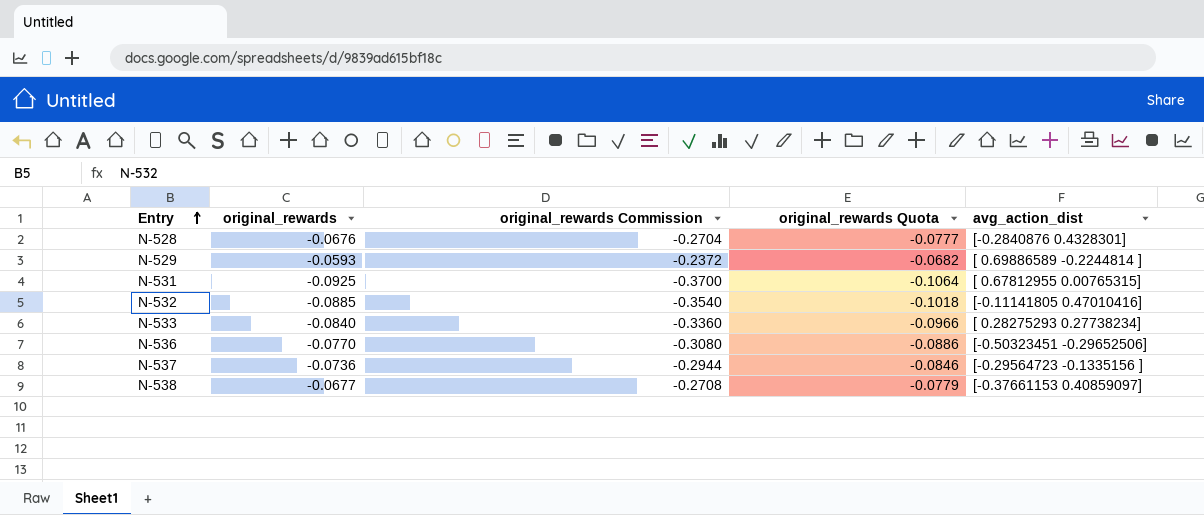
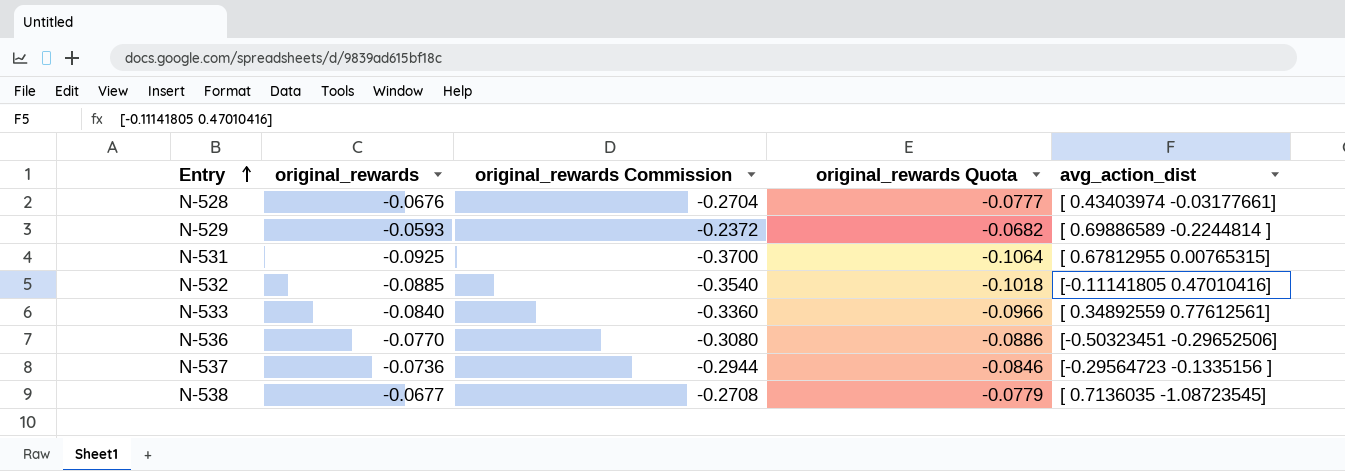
N-528 | avg_action_dist: [-0.2840876 0.4328301] -> [ 0.43403974 -0.03177661]
N-533 | avg_action_dist: [ 0.28275293 0.27738234] -> [ 0.34892559 0.77612561]
N-538 | avg_action_dist: [-0.37661153 0.40859097] -> [ 0.7136035 -1.08723545]

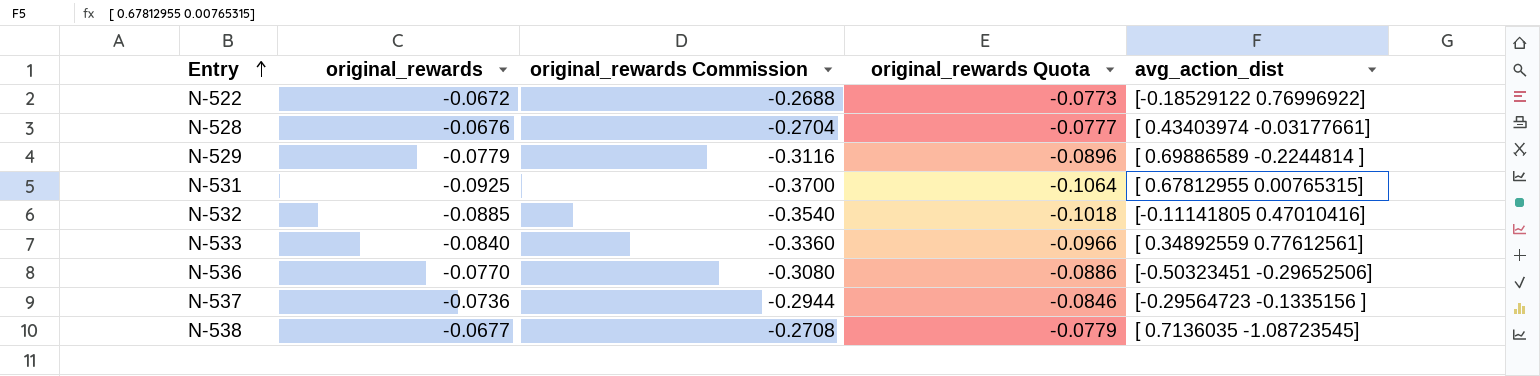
row N-522: none -> -0.0672 | -0.2688 | -0.0773 | [-0.18529122 0.76996922]
N-529 | original_rewards: -0.0593 -> -0.0779
N-529 | original_rewards Commission: -0.2372 -> -0.3116
N-529 | original_rewards Quota: -0.0682 -> -0.0896

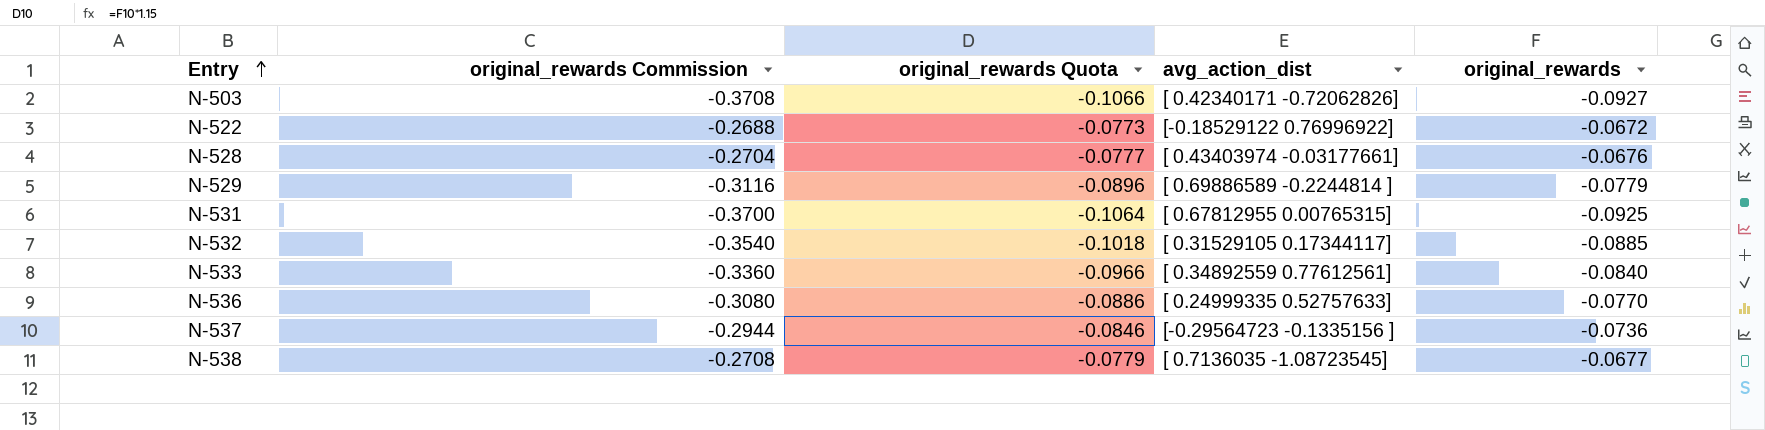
column original_rewards | position: 2 -> 5
row N-503: none -> -0.3708 | -0.1066 | [ 0.42340171 -0.72062826] | -0.0927
N-532 | avg_action_dist: [-0.11141805 0.47010416] -> [ 0.31529105 0.17344117]
N-536 | avg_action_dist: [-0.50323451 -0.29652506] -> [ 0.24999335 0.52757633]

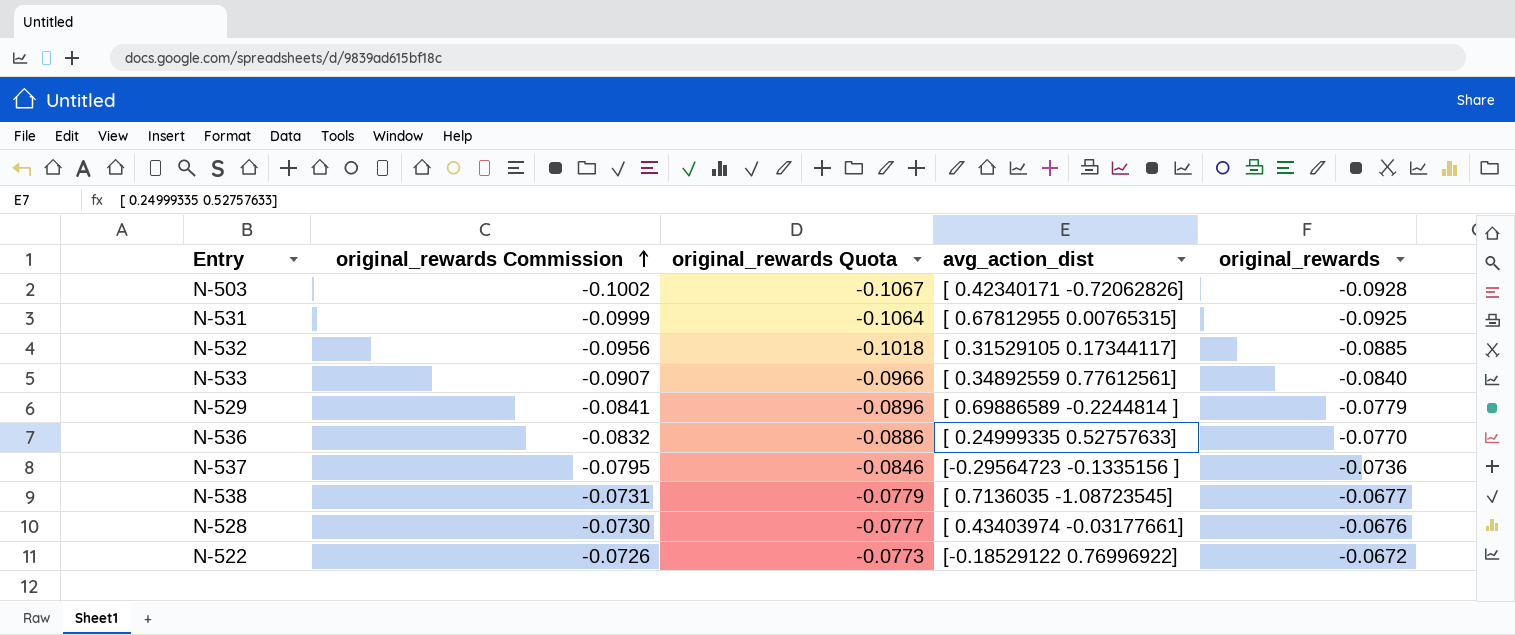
row order: Entry ascending -> original_rewards Commission ascending
column original_rewards Commission | formula: [original_rewards] * 4 -> [original_rewards] * 1.08
N-503 | original_rewards Quota: -0.1066 -> -0.1067
N-503 | original_rewards: -0.0927 -> -0.0928

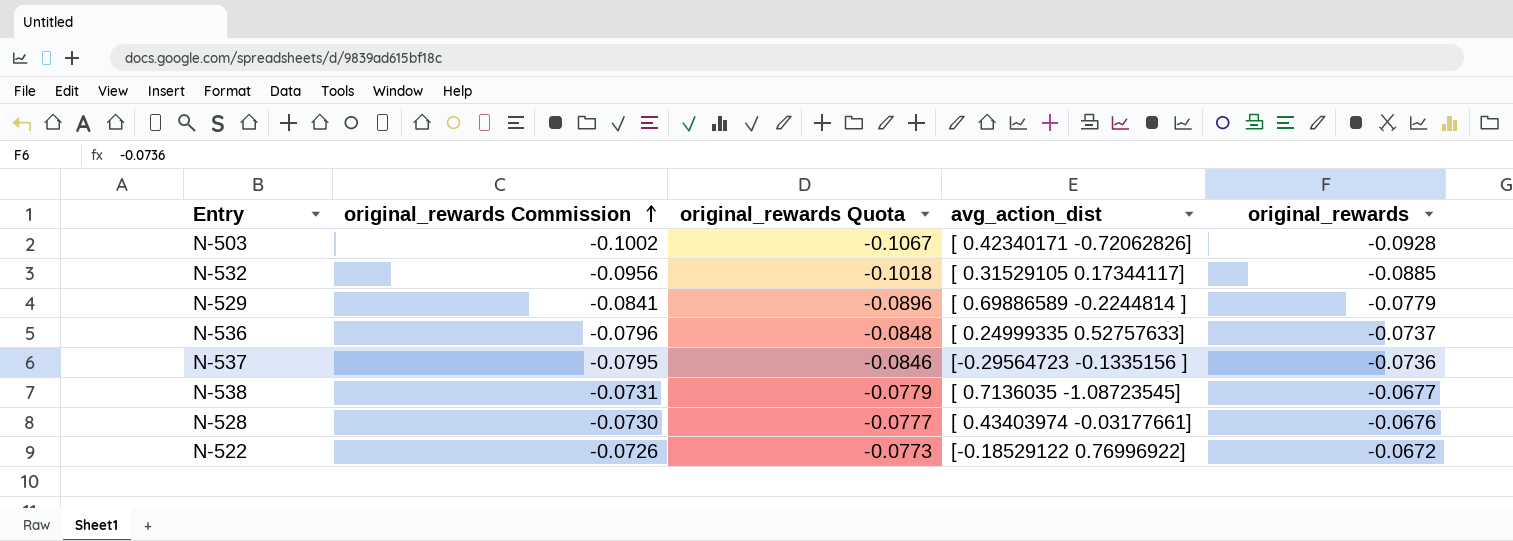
row N-531: -0.0999 | -0.1064 | [ 0.67812955 0.00765315] | -0.0925 -> none
row N-533: -0.0907 | -0.0966 | [ 0.34892559 0.77612561] | -0.0840 -> none
N-536 | original_rewards Commission: -0.0832 -> -0.0796
N-536 | original_rewards Quota: -0.0886 -> -0.0848
N-536 | original_rewards: -0.0770 -> -0.0737

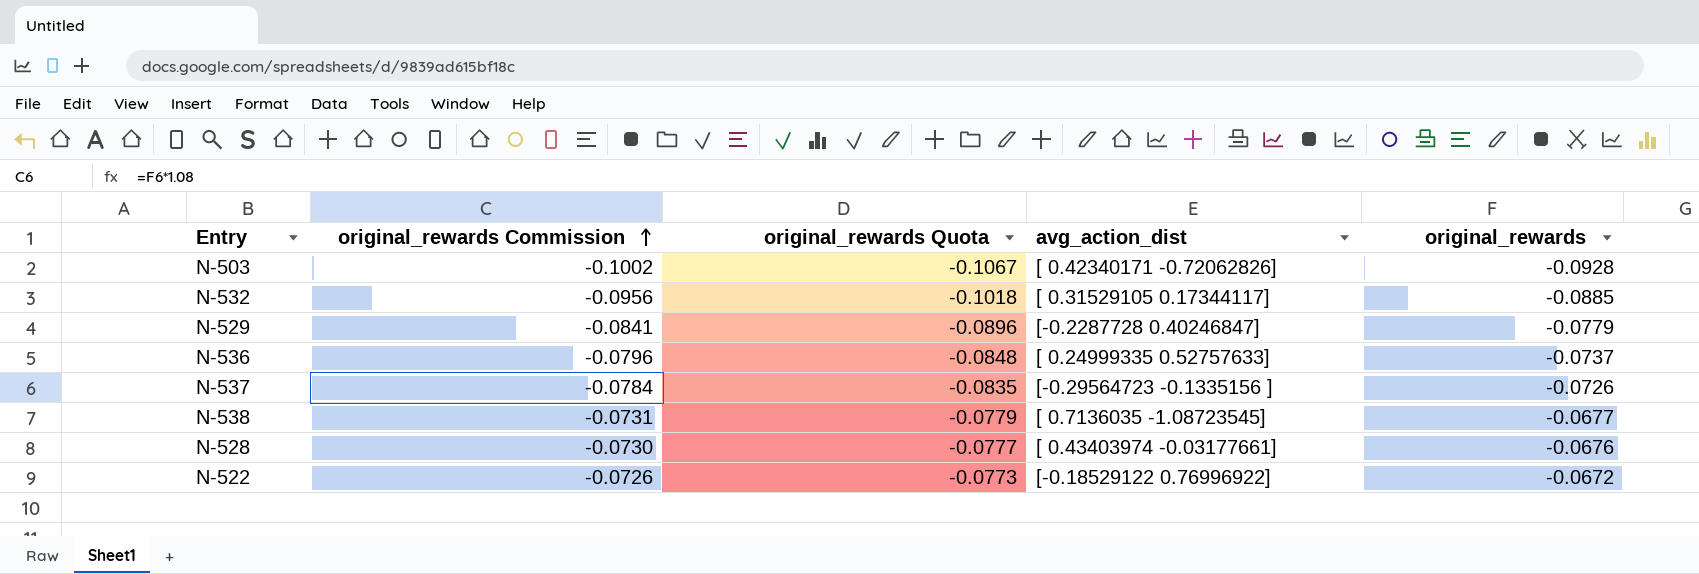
N-529 | avg_action_dist: [ 0.69886589 -0.2244814 ] -> [-0.2287728 0.40246847]
N-537 | original_rewards Commission: -0.0795 -> -0.0784
N-537 | original_rewards Quota: -0.0846 -> -0.0835
N-537 | original_rewards: -0.0736 -> -0.0726

